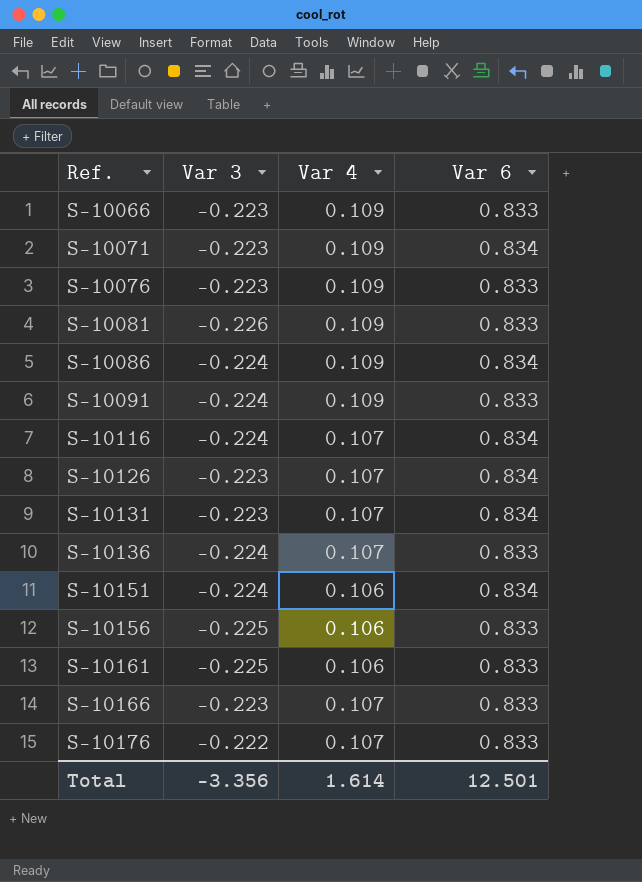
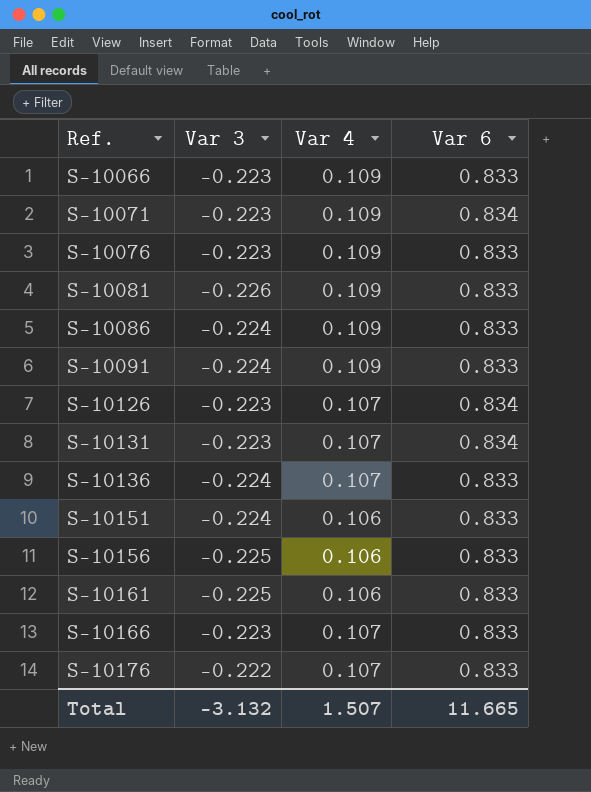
row S-10116: -0.224 | 0.107 | 0.834 -> none
S-10086 | Var 6: 0.834 -> 0.833
S-10151 | Var 6: 0.834 -> 0.833
Total | Var 3: -3.356 -> -3.132
Total | Var 4: 1.614 -> 1.507
Total | Var 6: 12.501 -> 11.665

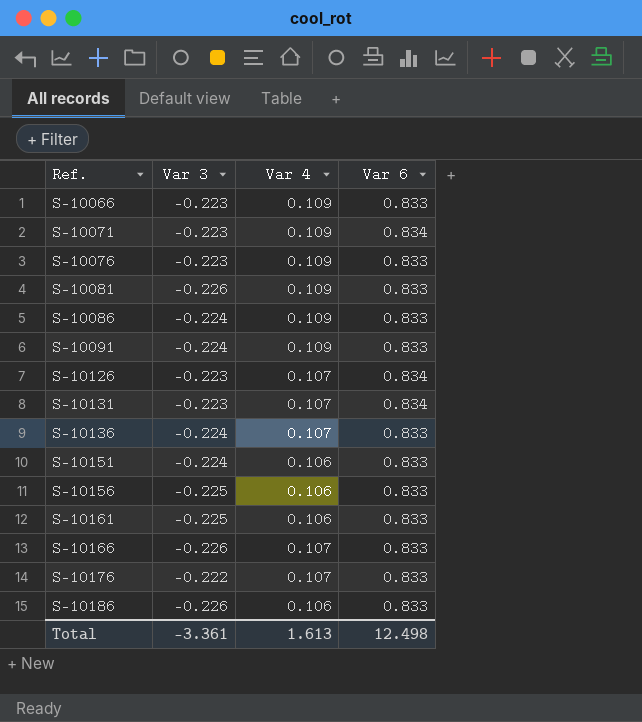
S-10166 | Var 3: -0.223 -> -0.226
row S-10186: none -> -0.226 | 0.106 | 0.833
Total | Var 3: -3.132 -> -3.361
Total | Var 4: 1.507 -> 1.613
Total | Var 6: 11.665 -> 12.498

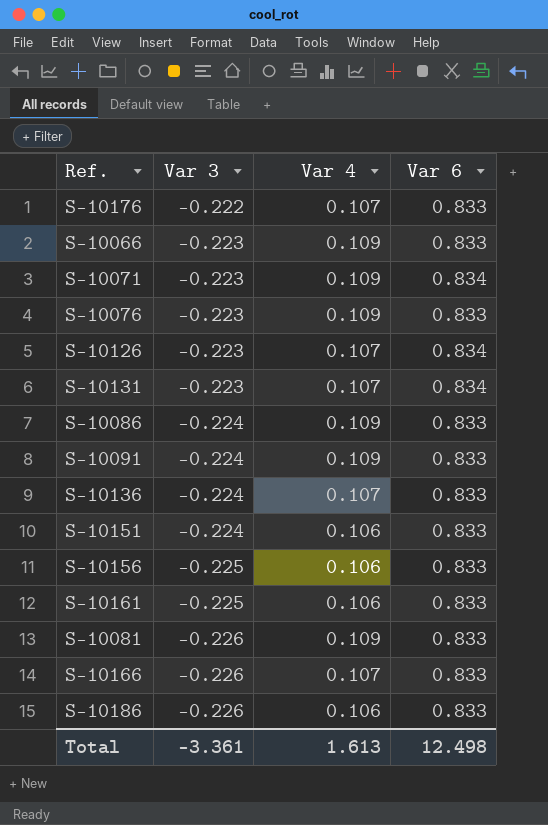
row order: Ref. ascending -> Var 3 descending

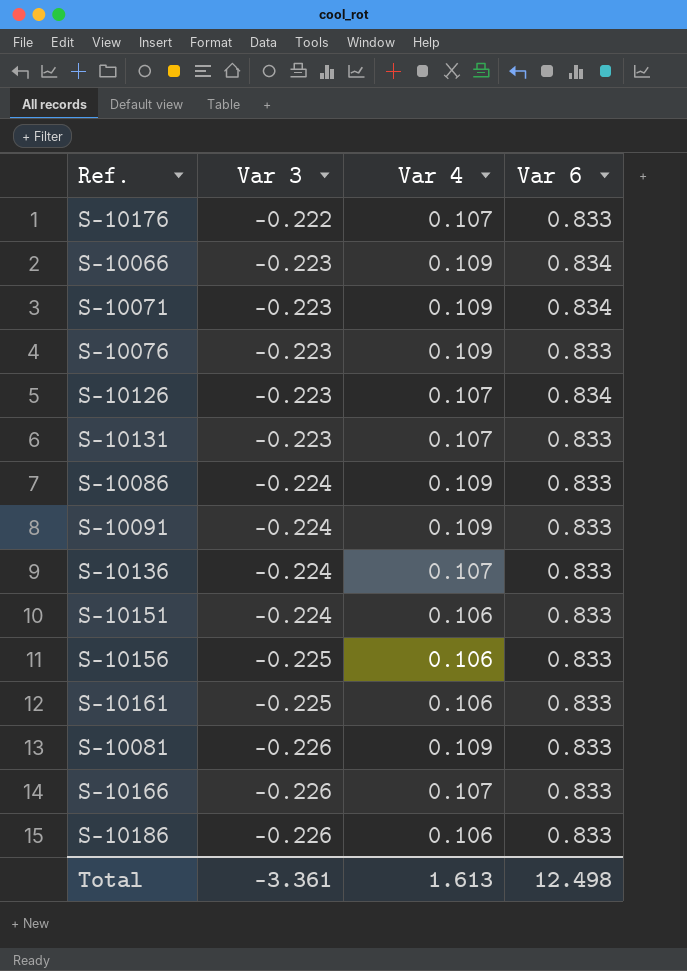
S-10066 | Var 6: 0.833 -> 0.834
S-10131 | Var 6: 0.834 -> 0.833

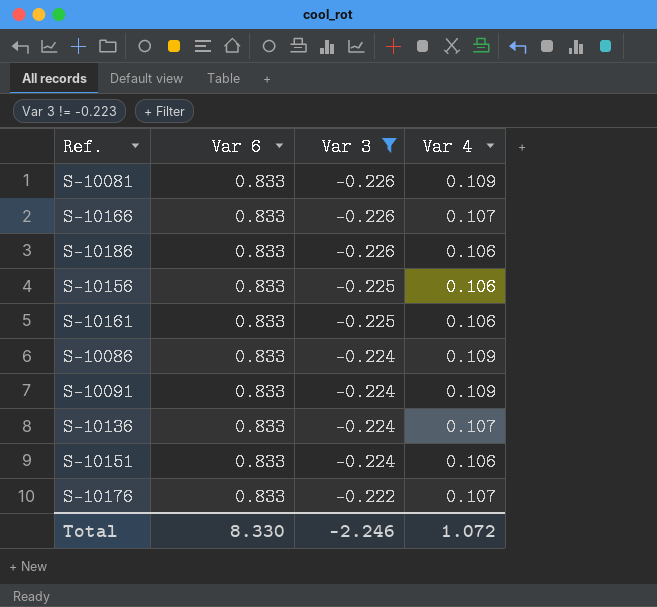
filter: none -> Var 3 != -0.223
row order: Var 3 descending -> Var 3 ascending
column Var 6 | position: 4 -> 2
Total | Var 6: 12.498 -> 8.330
Total | Var 3: -3.361 -> -2.246
Total | Var 4: 1.613 -> 1.072

